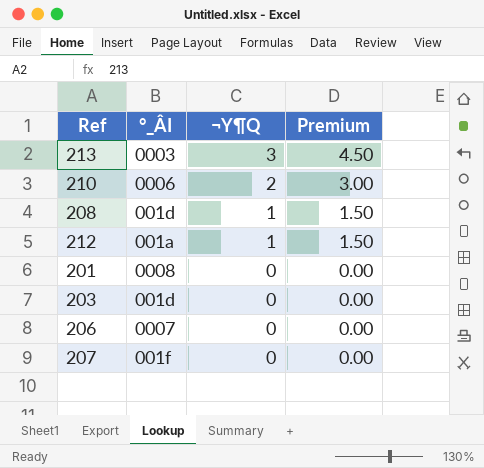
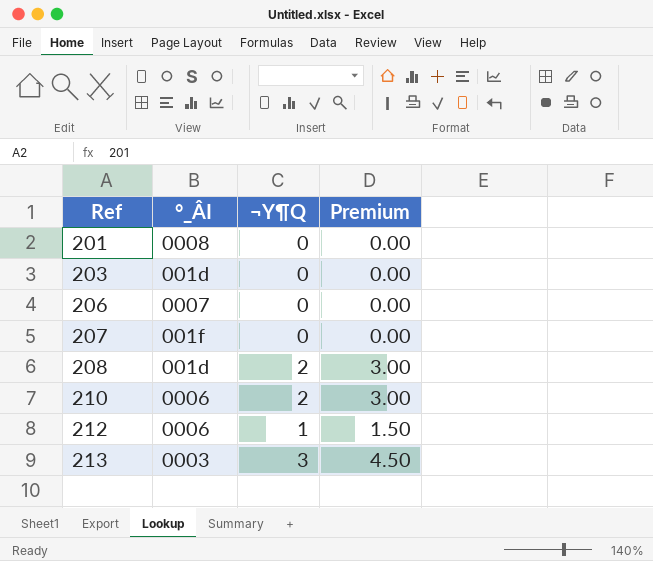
row order: ¬Y¶Q descending -> Ref ascending
208 | ¬Y¶Q: 1 -> 2
208 | Premium: 1.50 -> 3.00
212 | °_ÂI: 001a -> 0006

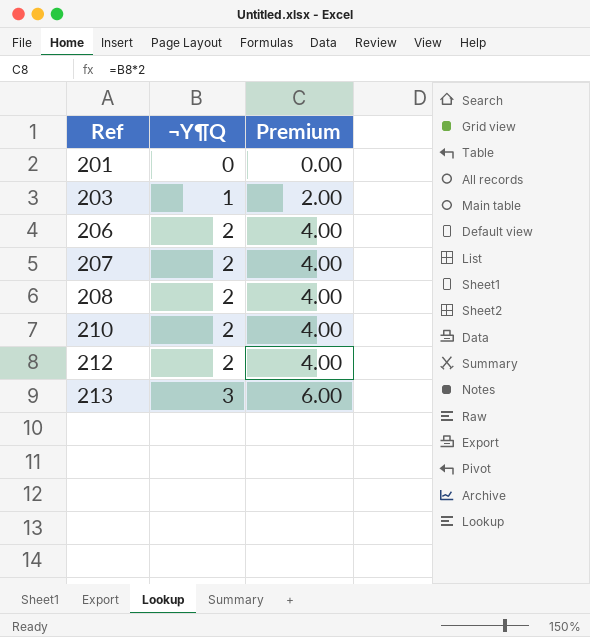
column °_ÂI | position: 2 -> none
column Premium | formula: [¬Y¶Q] * 1.5 -> [¬Y¶Q] * 2
203 | ¬Y¶Q: 0 -> 1
206 | ¬Y¶Q: 0 -> 2
207 | ¬Y¶Q: 0 -> 2
212 | ¬Y¶Q: 1 -> 2

